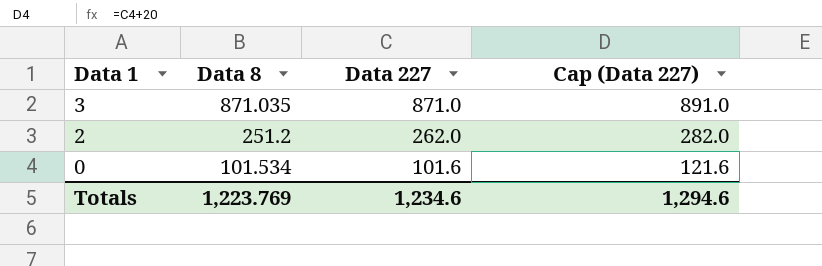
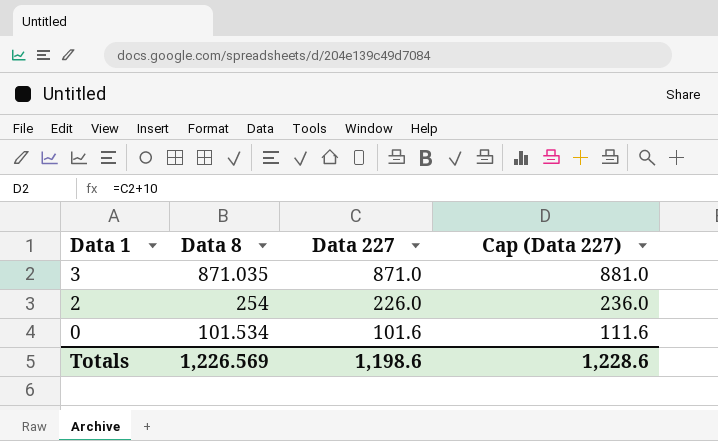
column Cap (Data 227) | formula: [Data 227] + 20 -> [Data 227] + 10
2 | Data 8: 251.2 -> 254
2 | Data 227: 262.0 -> 226.0
Totals | Data 8: 1,223.769 -> 1,226.569
Totals | Data 227: 1,234.6 -> 1,198.6
Totals | Cap (Data 227): 1,294.6 -> 1,228.6

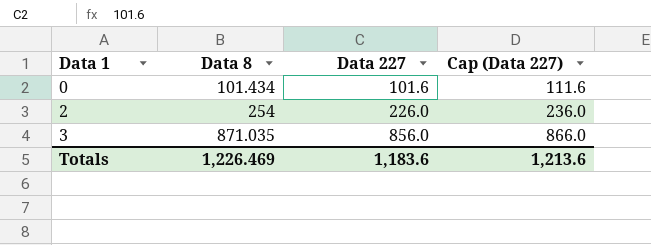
row order: Data 1 descending -> Data 1 ascending
0 | Data 8: 101.534 -> 101.434
3 | Data 227: 871.0 -> 856.0
3 | Cap (Data 227): 881.0 -> 866.0
Totals | Data 8: 1,226.569 -> 1,226.469
Totals | Data 227: 1,198.6 -> 1,183.6
Totals | Cap (Data 227): 1,228.6 -> 1,213.6

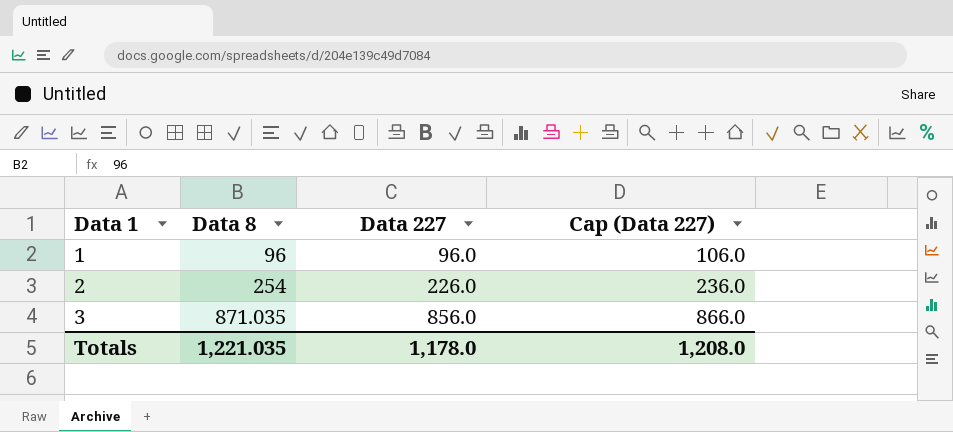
row 0: 101.434 | 101.6 | 111.6 -> none
row 1: none -> 96 | 96.0 | 106.0
Totals | Data 8: 1,226.469 -> 1,221.035
Totals | Data 227: 1,183.6 -> 1,178.0
Totals | Cap (Data 227): 1,213.6 -> 1,208.0

